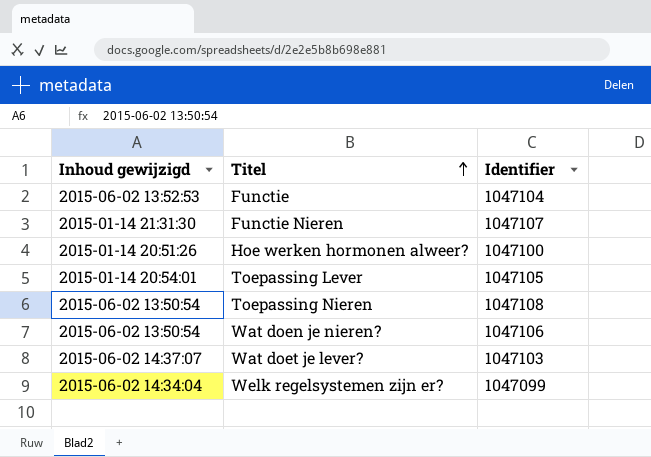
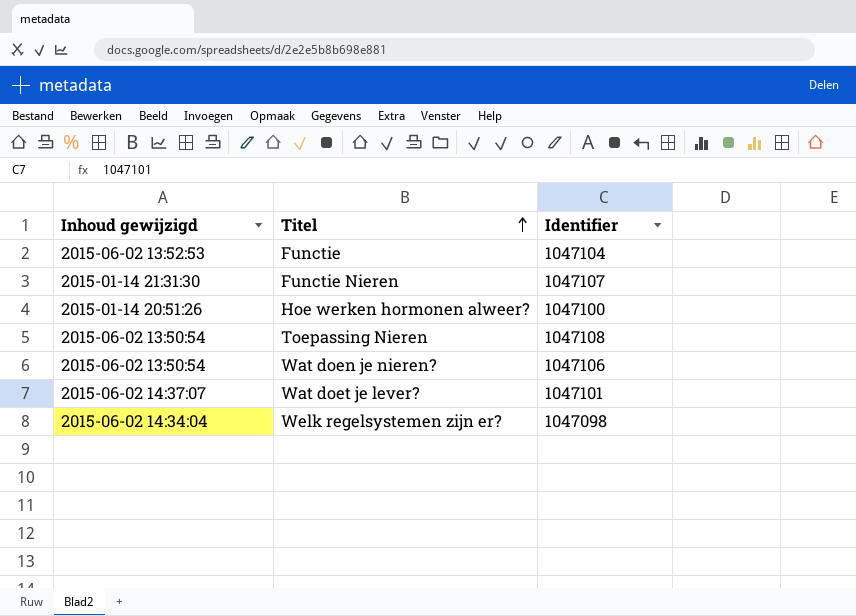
row Toepassing Lever: 2015-01-14 20:54:01 | 1047105 -> none
Wat doet je lever? | Identifier: 1047103 -> 1047101
Welk regelsystemen zijn er? | Identifier: 1047099 -> 1047098

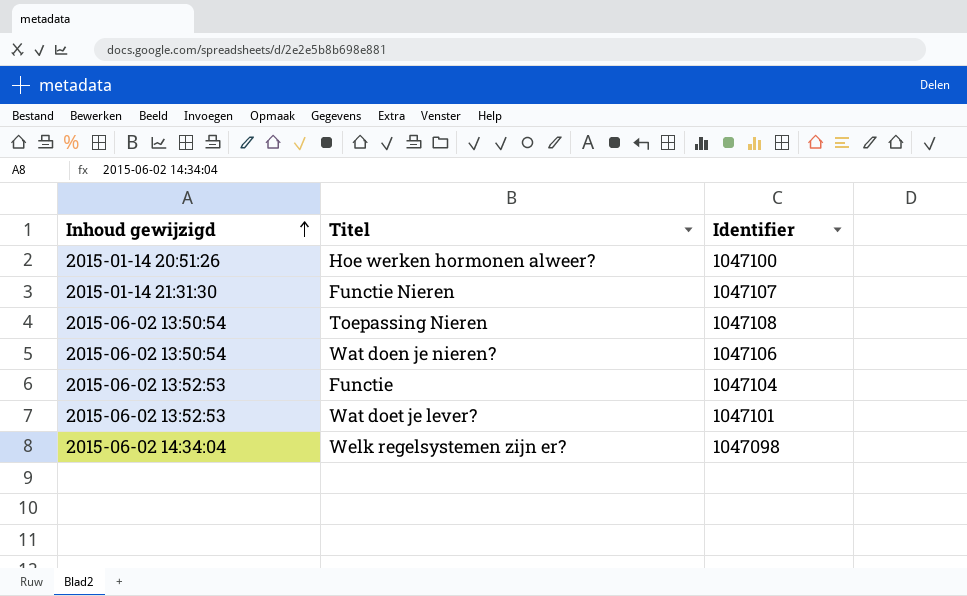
row order: Titel ascending -> Inhoud gewijzigd ascending
Wat doet je lever? | Inhoud gewijzigd: 2015-06-02 14:37:07 -> 2015-06-02 13:52:53

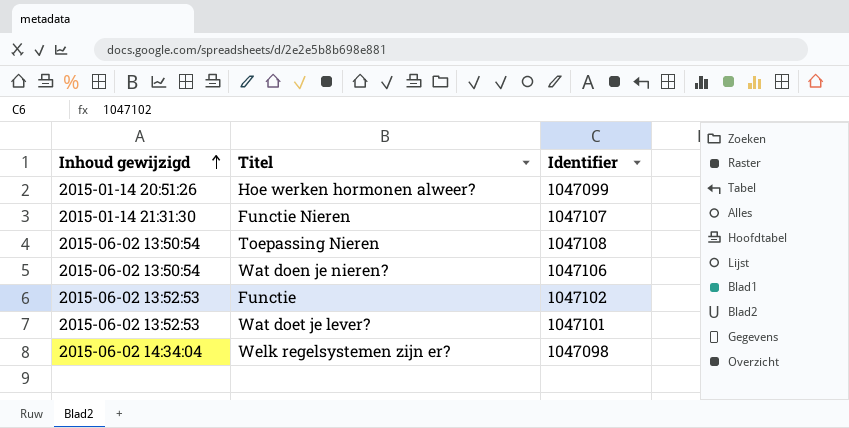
Hoe werken hormonen alweer? | Identifier: 1047100 -> 1047099
Functie | Identifier: 1047104 -> 1047102

